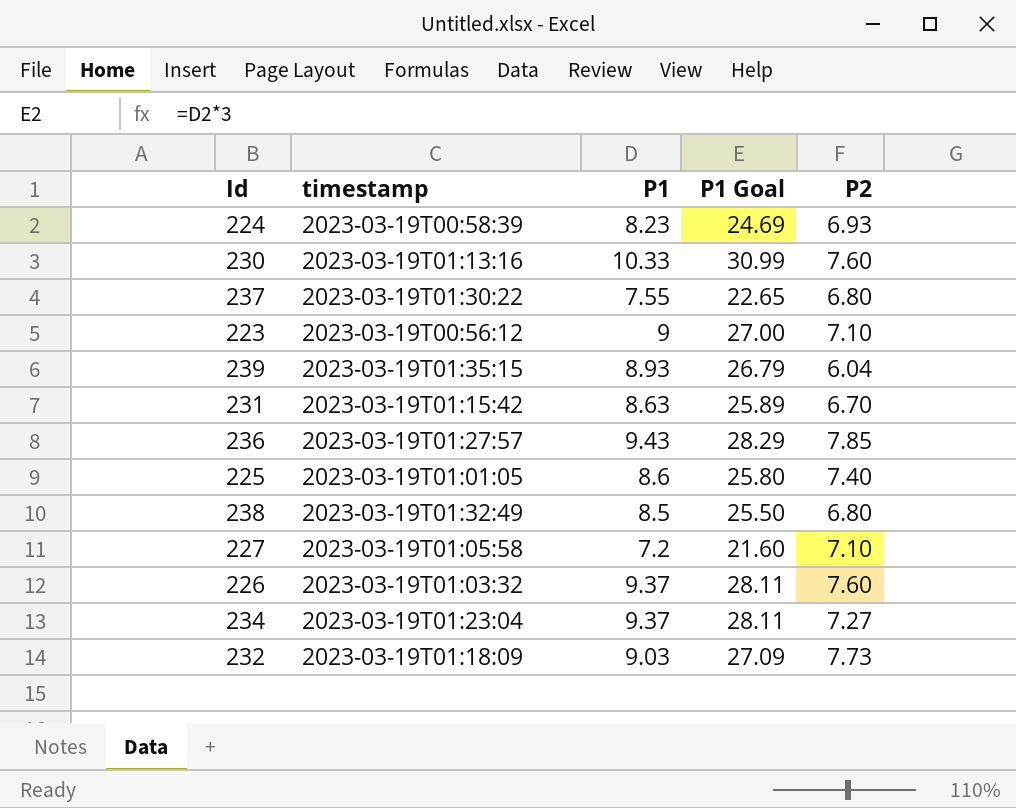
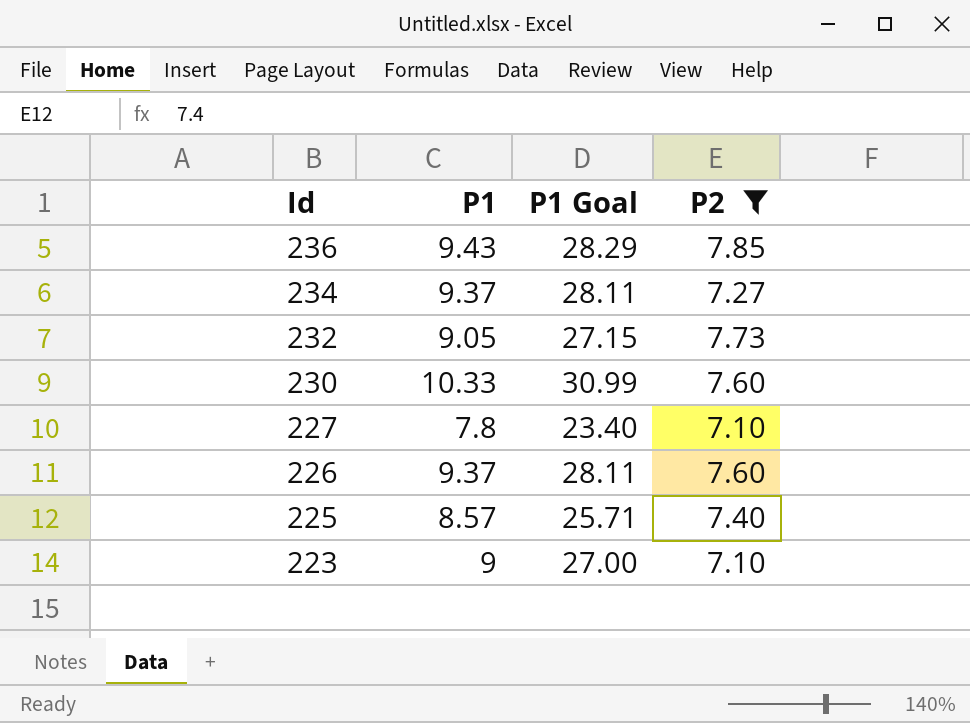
filter: none -> P2 >= 7.10
row order: none -> Id descending
column timestamp | position: 2 -> none
232 | P1: 9.03 -> 9.05
232 | P1 Goal: 27.09 -> 27.15
227 | P1: 7.2 -> 7.8
227 | P1 Goal: 21.60 -> 23.40
225 | P1: 8.6 -> 8.57
225 | P1 Goal: 25.80 -> 25.71

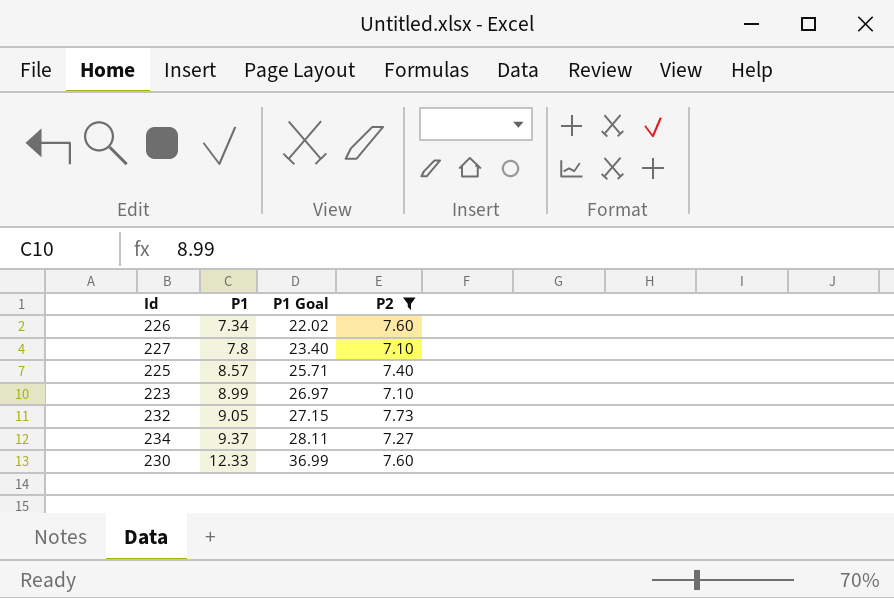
row order: Id descending -> P1 ascending
row 236: 9.43 | 28.29 | 7.85 -> none
226 | P1: 9.37 -> 7.34
226 | P1 Goal: 28.11 -> 22.02
223 | P1: 9 -> 8.99
223 | P1 Goal: 27.00 -> 26.97
230 | P1: 10.33 -> 12.33
230 | P1 Goal: 30.99 -> 36.99

